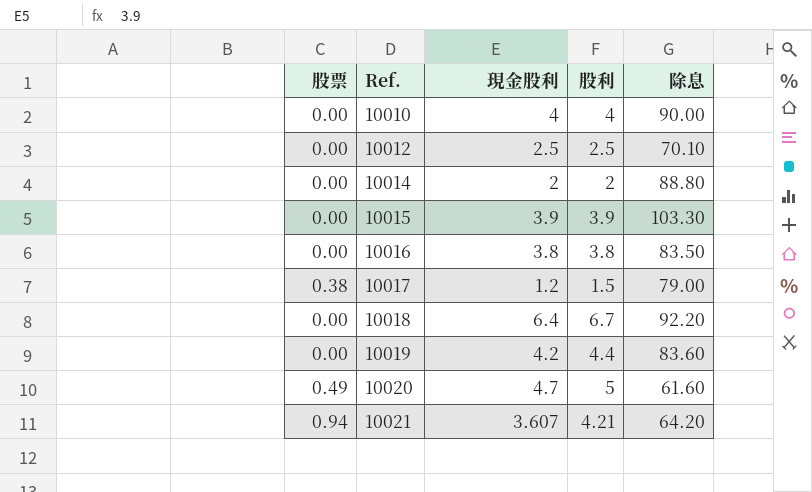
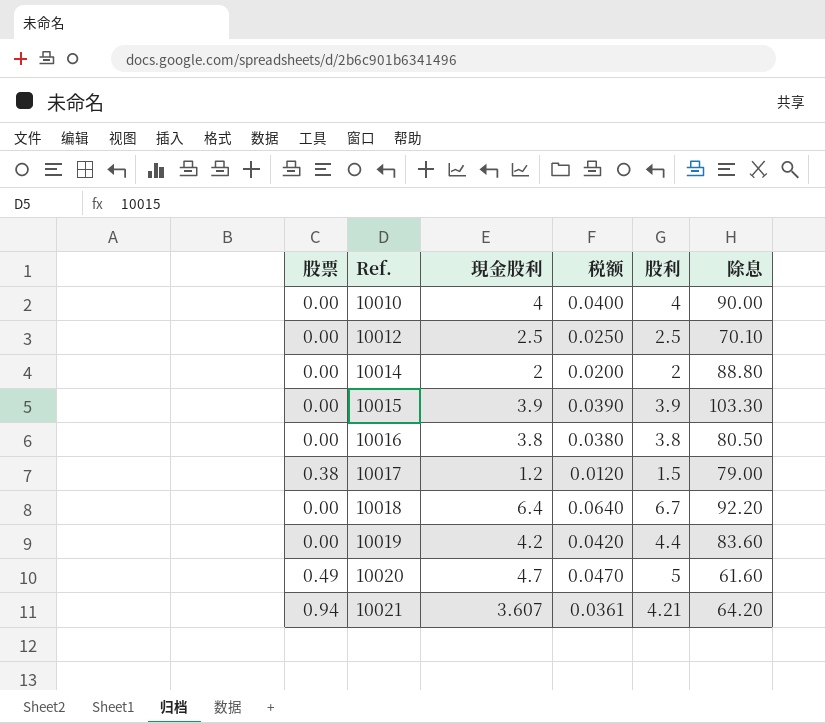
column 税额 | formula: none -> [現金股利] * 0.01
10016 | 除息: 83.50 -> 80.50

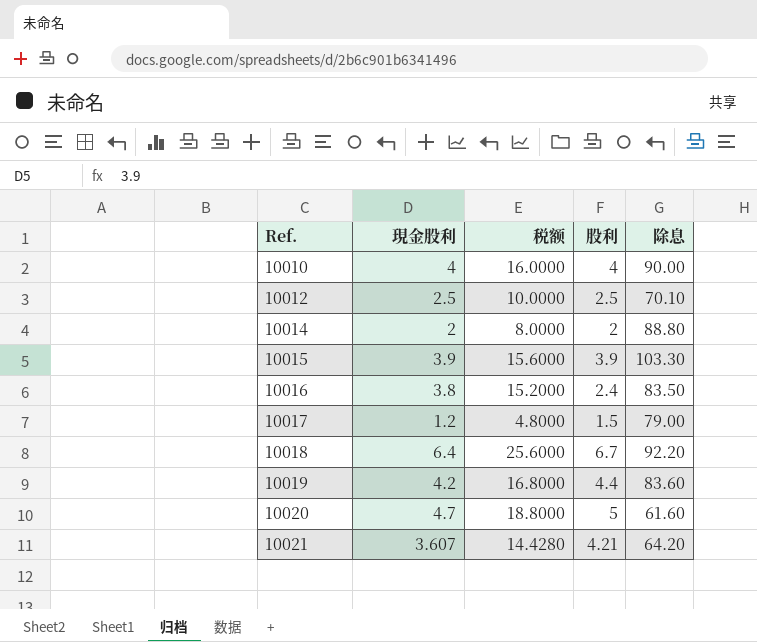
column 股票 | position: 1 -> none
column 税额 | formula: [現金股利] * 0.01 -> [現金股利] * 4
10016 | 股利: 3.8 -> 2.4
10016 | 除息: 80.50 -> 83.50

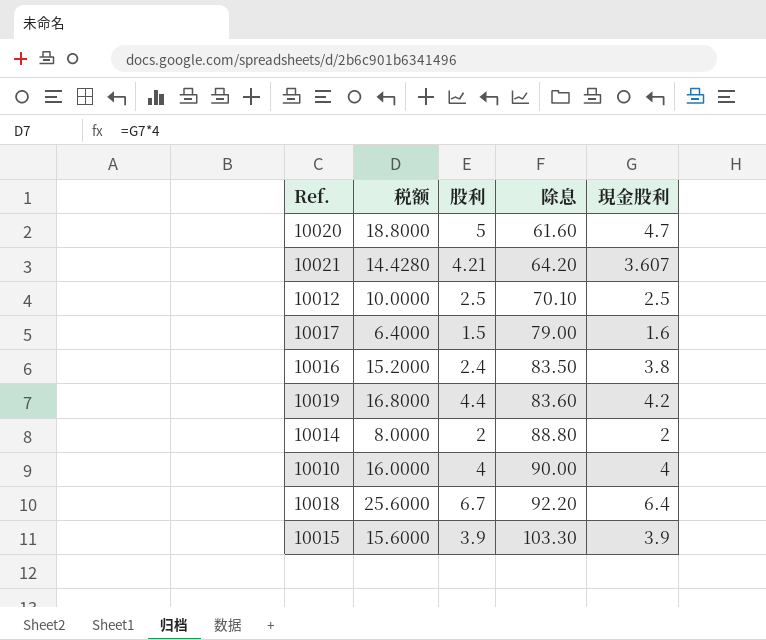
row order: Ref. ascending -> 除息 ascending
column 現金股利 | position: 2 -> 5
10017 | 税额: 4.8000 -> 6.4000
10017 | 現金股利: 1.2 -> 1.6

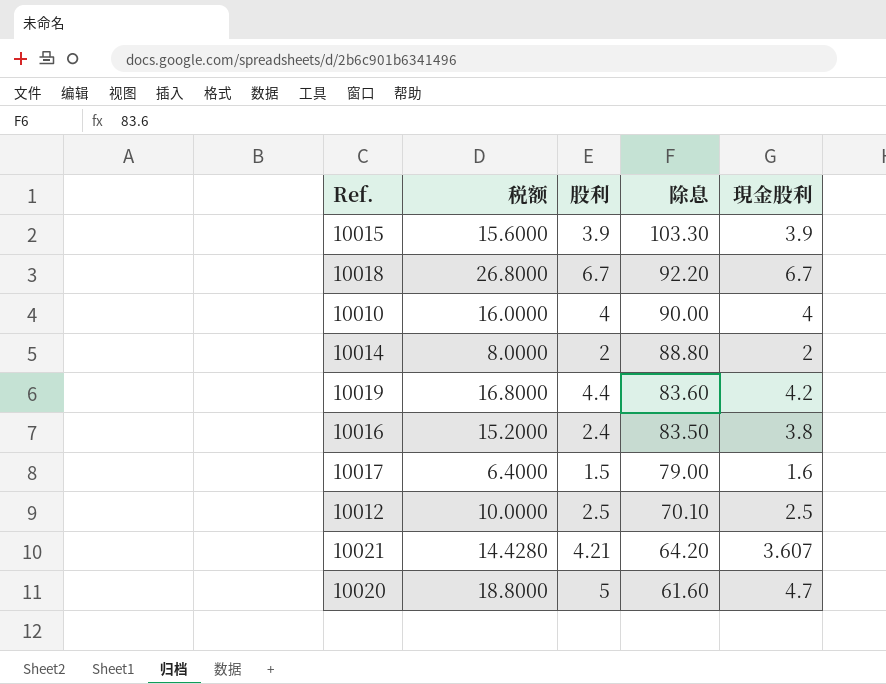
row order: 除息 ascending -> 除息 descending
10018 | 税额: 25.6000 -> 26.8000
10018 | 現金股利: 6.4 -> 6.7

